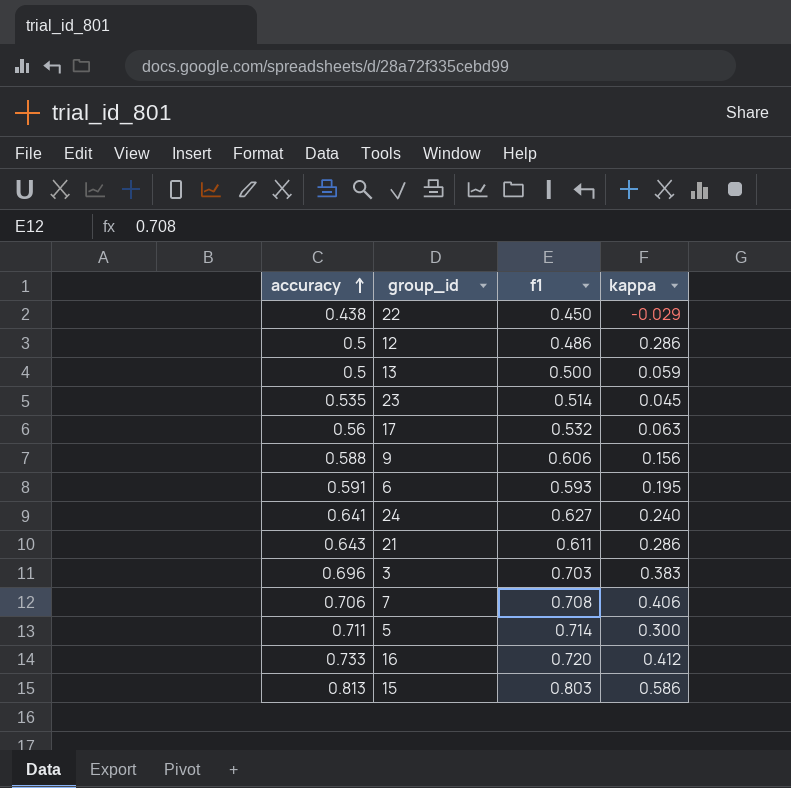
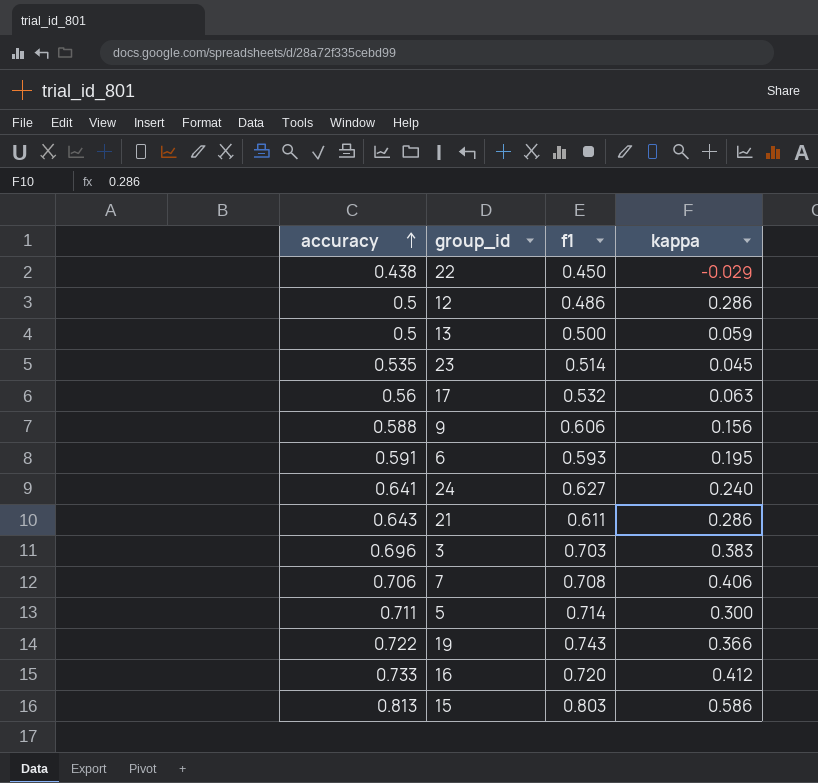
row 19: none -> 0.722 | 0.743 | 0.366

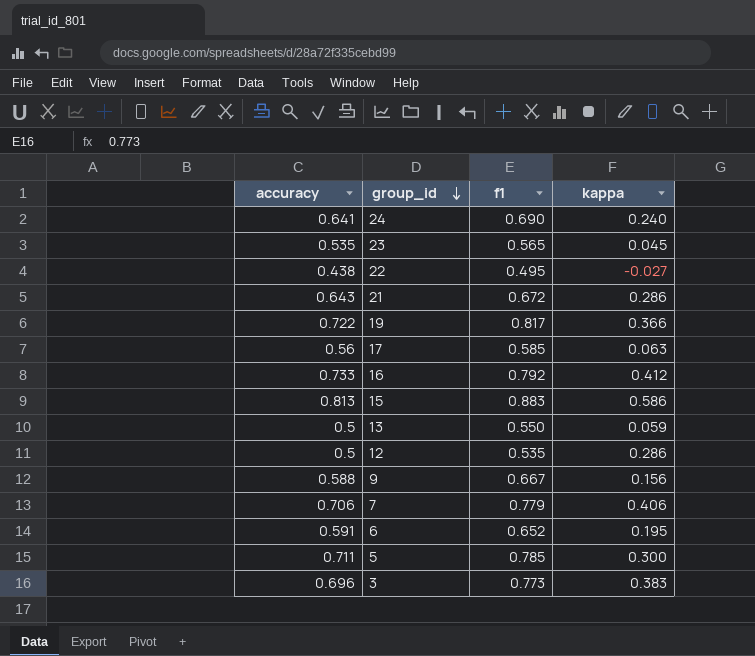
row order: accuracy ascending -> group_id descending
24 | f1: 0.627 -> 0.690
23 | f1: 0.514 -> 0.565
22 | f1: 0.450 -> 0.495
22 | kappa: -0.029 -> -0.027
21 | f1: 0.611 -> 0.672
19 | f1: 0.743 -> 0.817
17 | f1: 0.532 -> 0.585
16 | f1: 0.720 -> 0.792
15 | f1: 0.803 -> 0.883
13 | f1: 0.500 -> 0.550
12 | f1: 0.486 -> 0.535
9 | f1: 0.606 -> 0.667
7 | f1: 0.708 -> 0.779
6 | f1: 0.593 -> 0.652
5 | f1: 0.714 -> 0.785
3 | f1: 0.703 -> 0.773

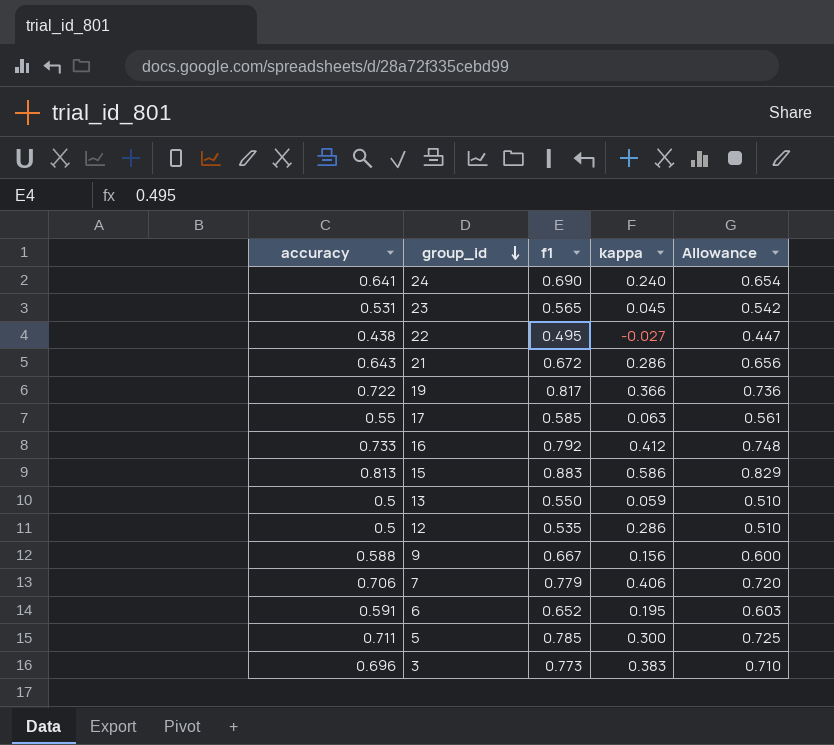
column Allowance | formula: none -> [accuracy] * 1.02
23 | accuracy: 0.535 -> 0.531
17 | accuracy: 0.56 -> 0.55

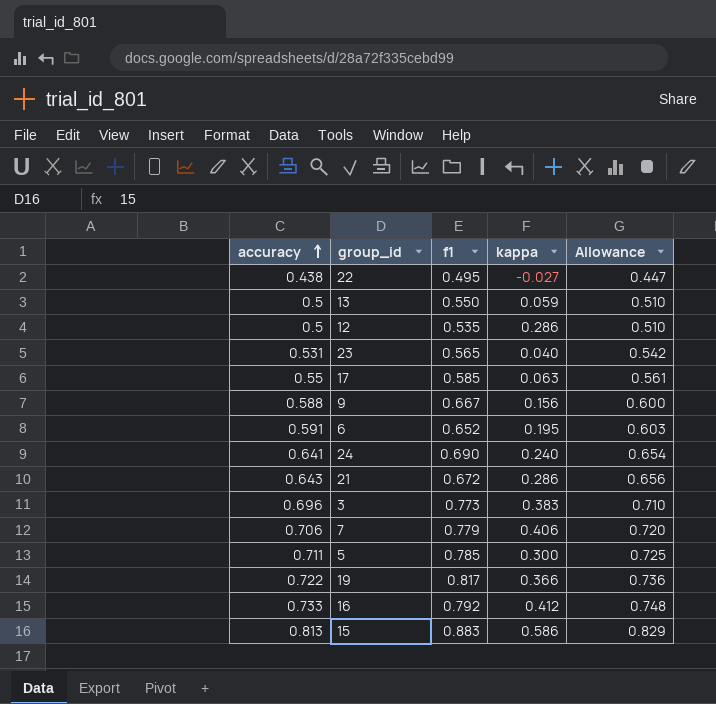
row order: group_id descending -> accuracy ascending
23 | kappa: 0.045 -> 0.040

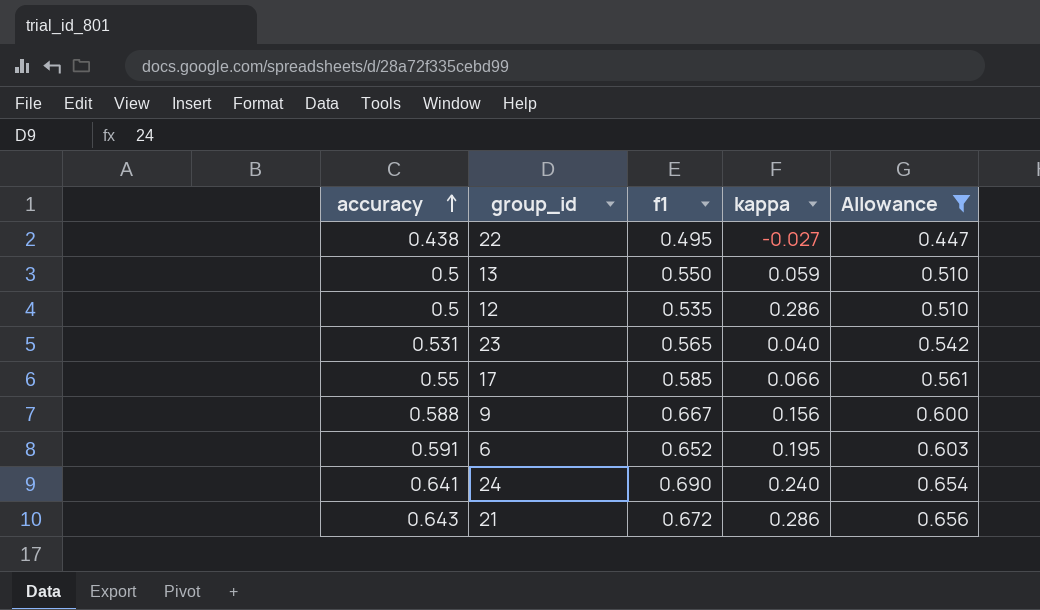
filter: none -> Allowance <= 0.656
17 | kappa: 0.063 -> 0.066

